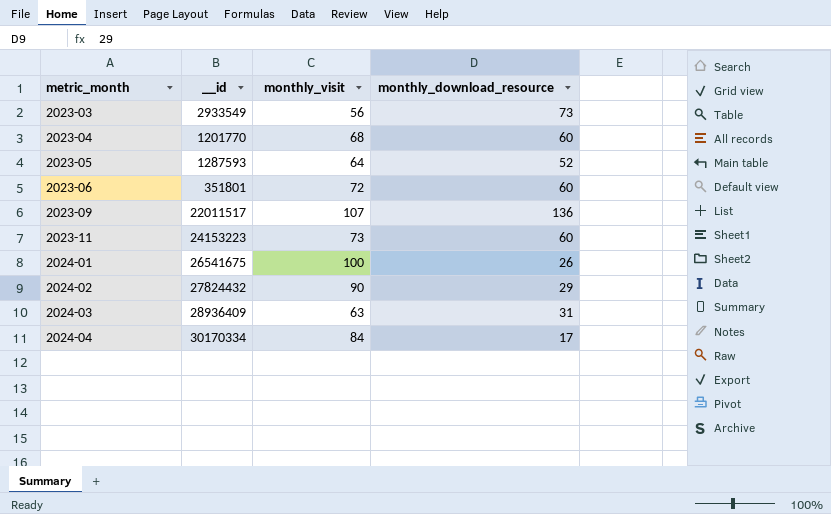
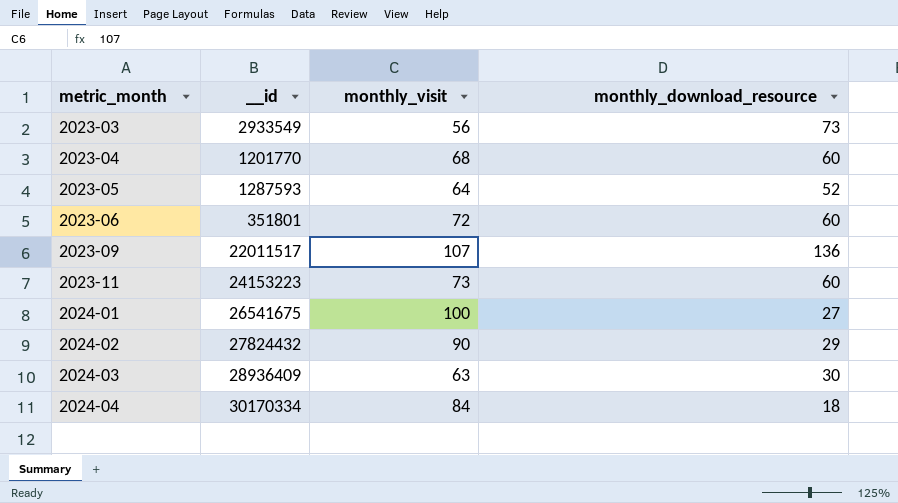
2024-01 | monthly_download_resource: 26 -> 27
2024-03 | monthly_download_resource: 31 -> 30
2024-04 | monthly_download_resource: 17 -> 18

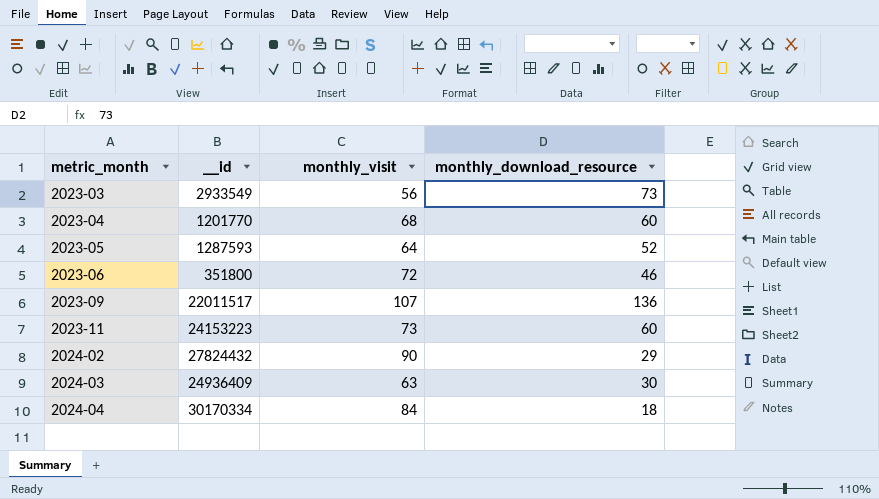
row 2024-01: 26541675 | 100 | 27 -> none
2023-06 | __id: 351801 -> 351800
2023-06 | monthly_download_resource: 60 -> 46
2024-03 | __id: 28936409 -> 24936409

